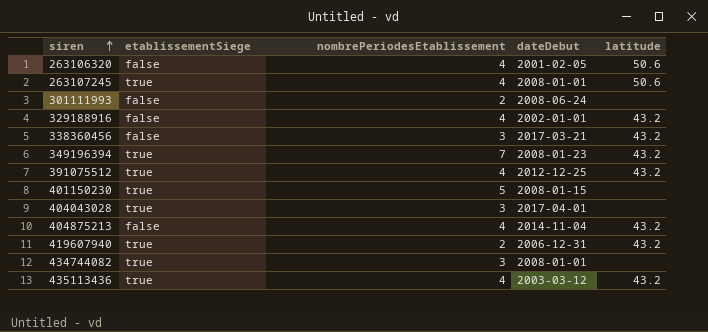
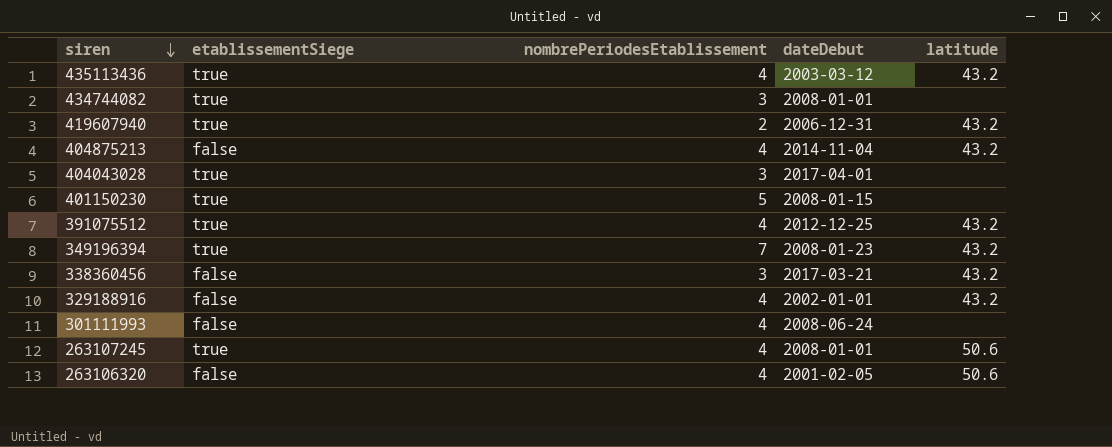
row order: siren ascending -> siren descending
301111993 | nombrePeriodesEtablissement: 2 -> 4

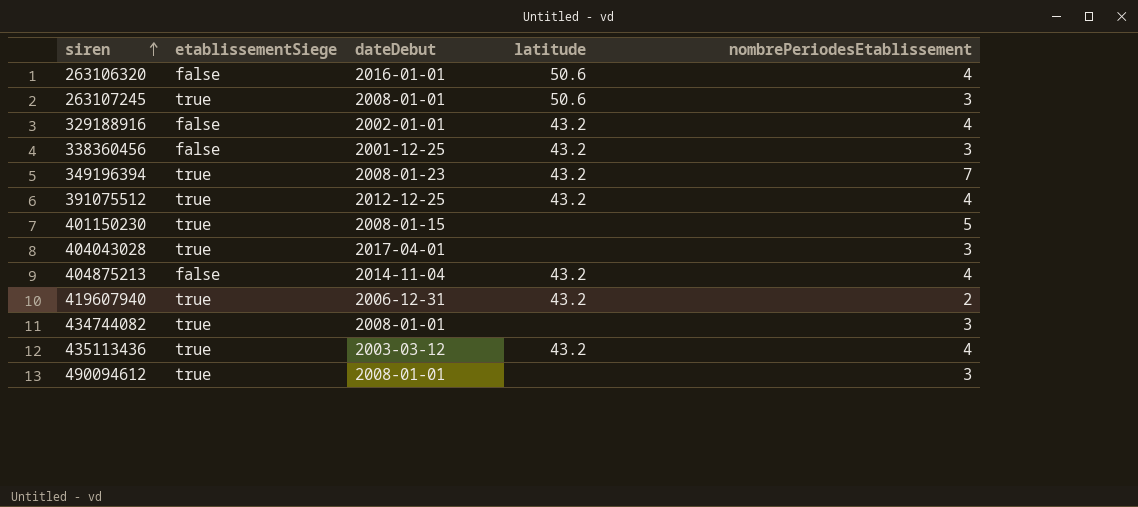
row order: siren descending -> siren ascending
column nombrePeriodesEtablissement | position: 3 -> 5
row 301111993: false | 4 | 2008-06-24 | none -> none
263106320 | dateDebut: 2001-02-05 -> 2016-01-01
263107245 | nombrePeriodesEtablissement: 4 -> 3
338360456 | dateDebut: 2017-03-21 -> 2001-12-25
row 490094612: none -> true | 2008-01-01 | none | 3

